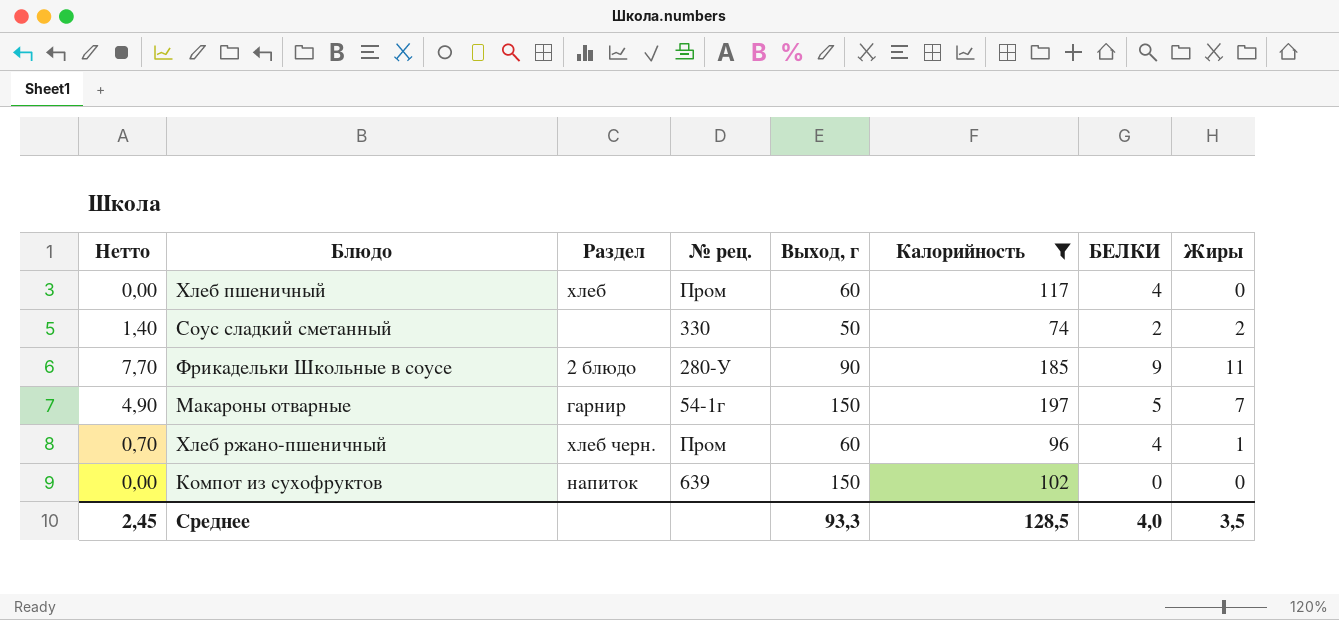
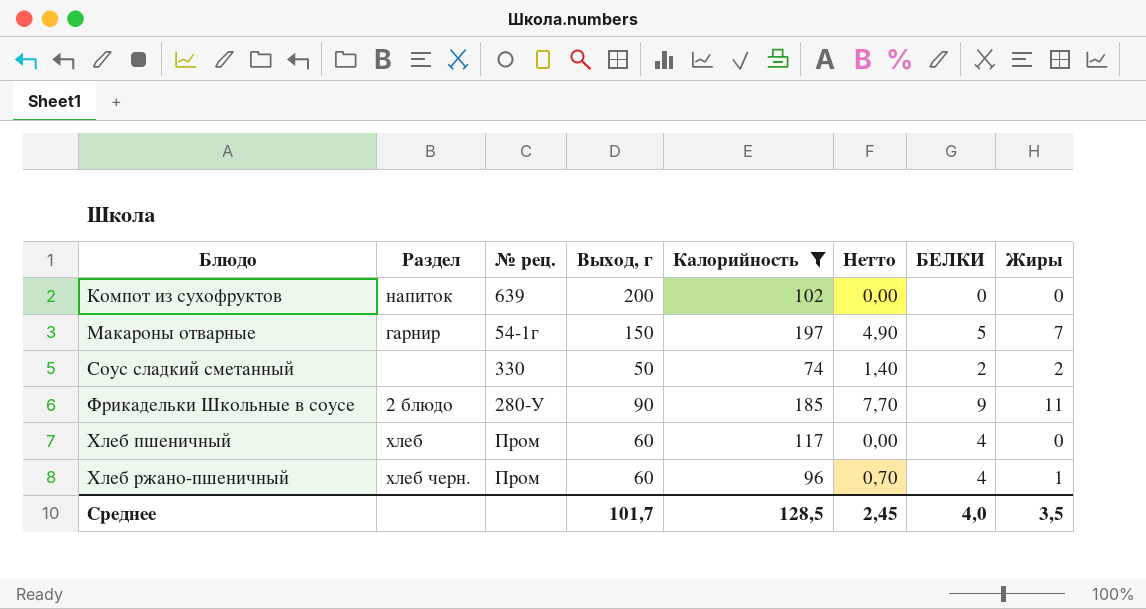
row order: none -> Блюдо ascending
column Нетто | position: 1 -> 6
Компот из сухофруктов | Выход, г: 150 -> 200
Среднее | Выход, г: 93,3 -> 101,7

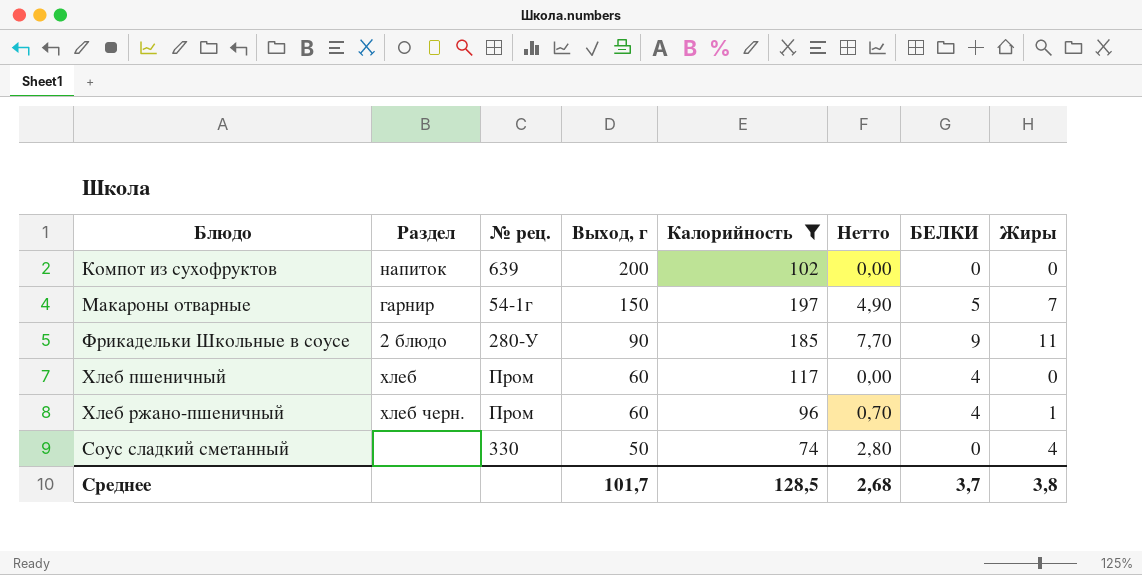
row order: Блюдо ascending -> Выход, г descending
Соус сладкий сметанный | Нетто: 1,40 -> 2,80
Соус сладкий сметанный | БЕЛКИ: 2 -> 0
Соус сладкий сметанный | Жиры: 2 -> 4
Среднее | Нетто: 2,45 -> 2,68
Среднее | БЕЛКИ: 4,0 -> 3,7
Среднее | Жиры: 3,5 -> 3,8

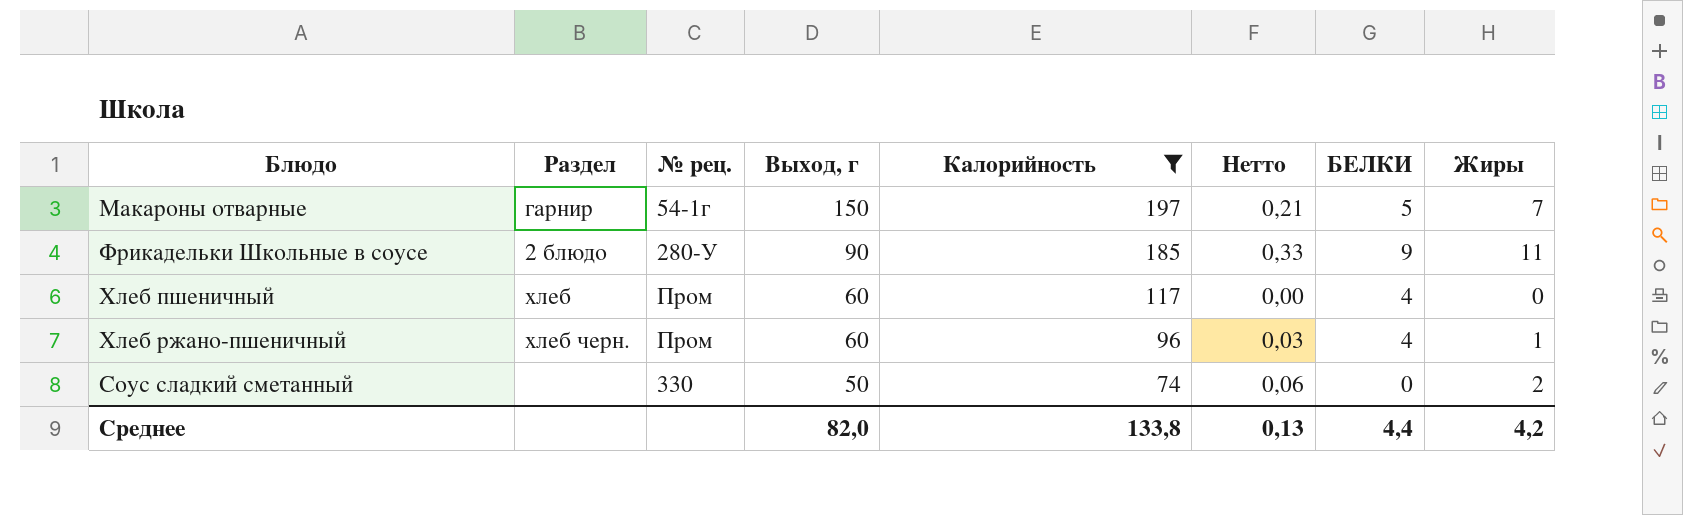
column Нетто | formula: [Жиры] * 0,7 -> [Жиры] * 0,03
row Компот из сухофруктов: напиток | 639 | 200 | 102 | 0,00 | 0 | 0 -> none
Соус сладкий сметанный | Жиры: 4 -> 2
Среднее | Выход, г: 101,7 -> 82,0
Среднее | Калорийность: 128,5 -> 133,8
Среднее | Нетто: 2,68 -> 0,13
Среднее | БЕЛКИ: 3,7 -> 4,4
Среднее | Жиры: 3,8 -> 4,2

